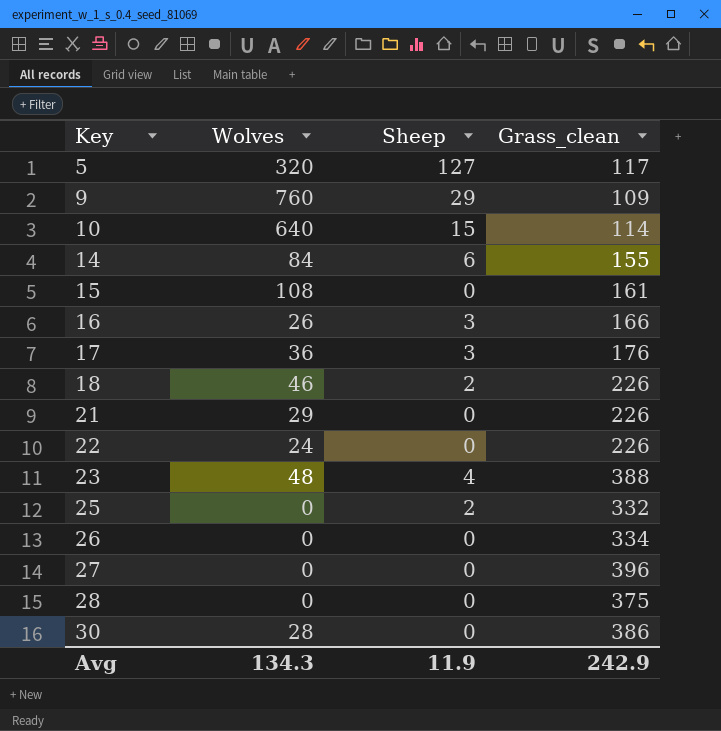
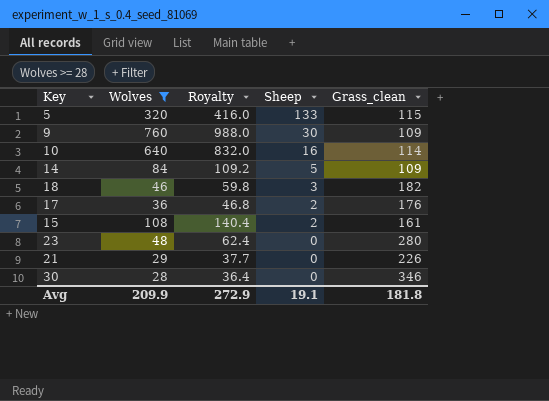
filter: none -> Wolves >= 28
row order: Key ascending -> Sheep descending
column Royalty | formula: none -> [Wolves] * 1.3
5 | Sheep: 127 -> 133
5 | Grass_clean: 117 -> 115
9 | Sheep: 29 -> 30
10 | Sheep: 15 -> 16
14 | Sheep: 6 -> 5
14 | Grass_clean: 155 -> 109
18 | Sheep: 2 -> 3
18 | Grass_clean: 226 -> 182
17 | Sheep: 3 -> 2
15 | Sheep: 0 -> 2
23 | Sheep: 4 -> 0
23 | Grass_clean: 388 -> 280
30 | Grass_clean: 386 -> 346
Avg | Wolves: 134.3 -> 209.9
Avg | Sheep: 11.9 -> 19.1
Avg | Grass_clean: 242.9 -> 181.8

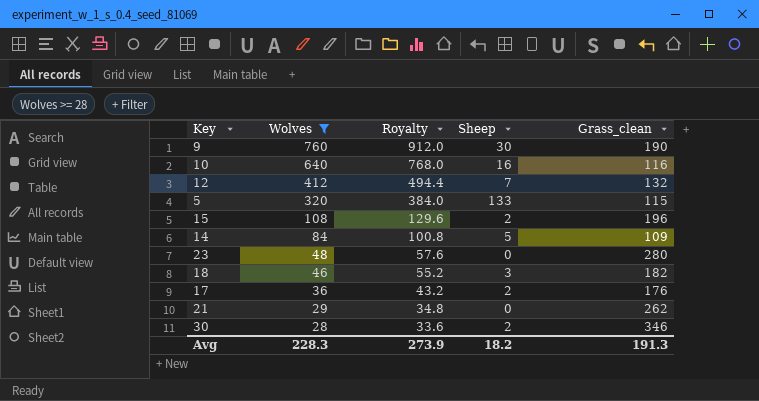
row order: Sheep descending -> Wolves descending
column Royalty | formula: [Wolves] * 1.3 -> [Wolves] * 1.2
9 | Grass_clean: 109 -> 190
10 | Grass_clean: 114 -> 116
row 12: none -> 412 | 494.4 | 7 | 132
15 | Grass_clean: 161 -> 196
21 | Grass_clean: 226 -> 262
30 | Sheep: 0 -> 2
Avg | Wolves: 209.9 -> 228.3
Avg | Royalty: 272.9 -> 273.9
Avg | Sheep: 19.1 -> 18.2
Avg | Grass_clean: 181.8 -> 191.3

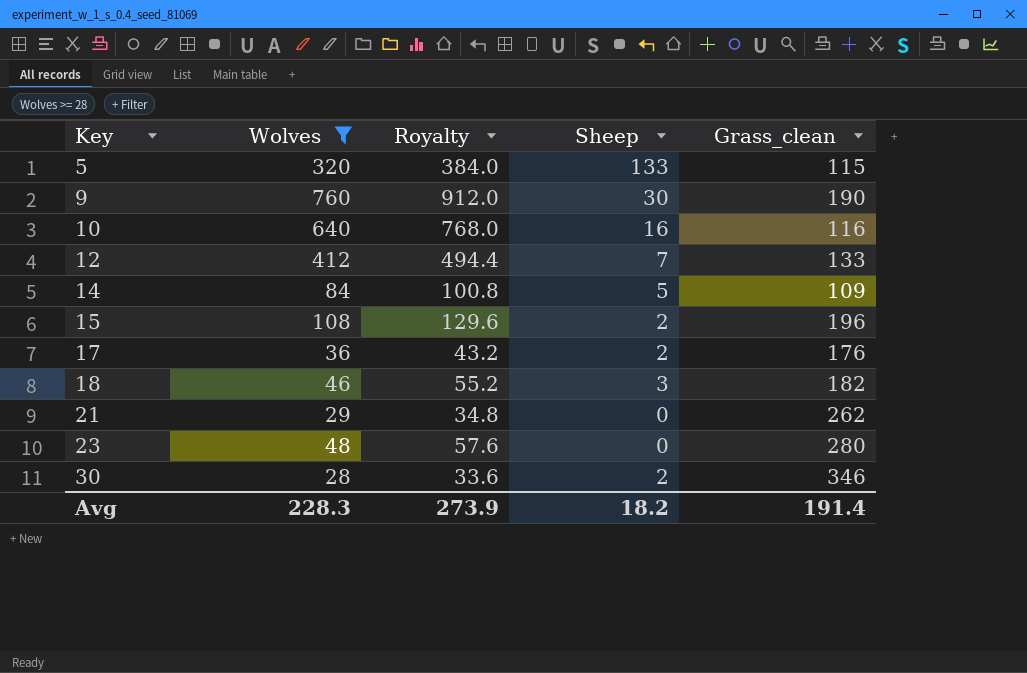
row order: Wolves descending -> Key ascending
12 | Grass_clean: 132 -> 133
Avg | Grass_clean: 191.3 -> 191.4

